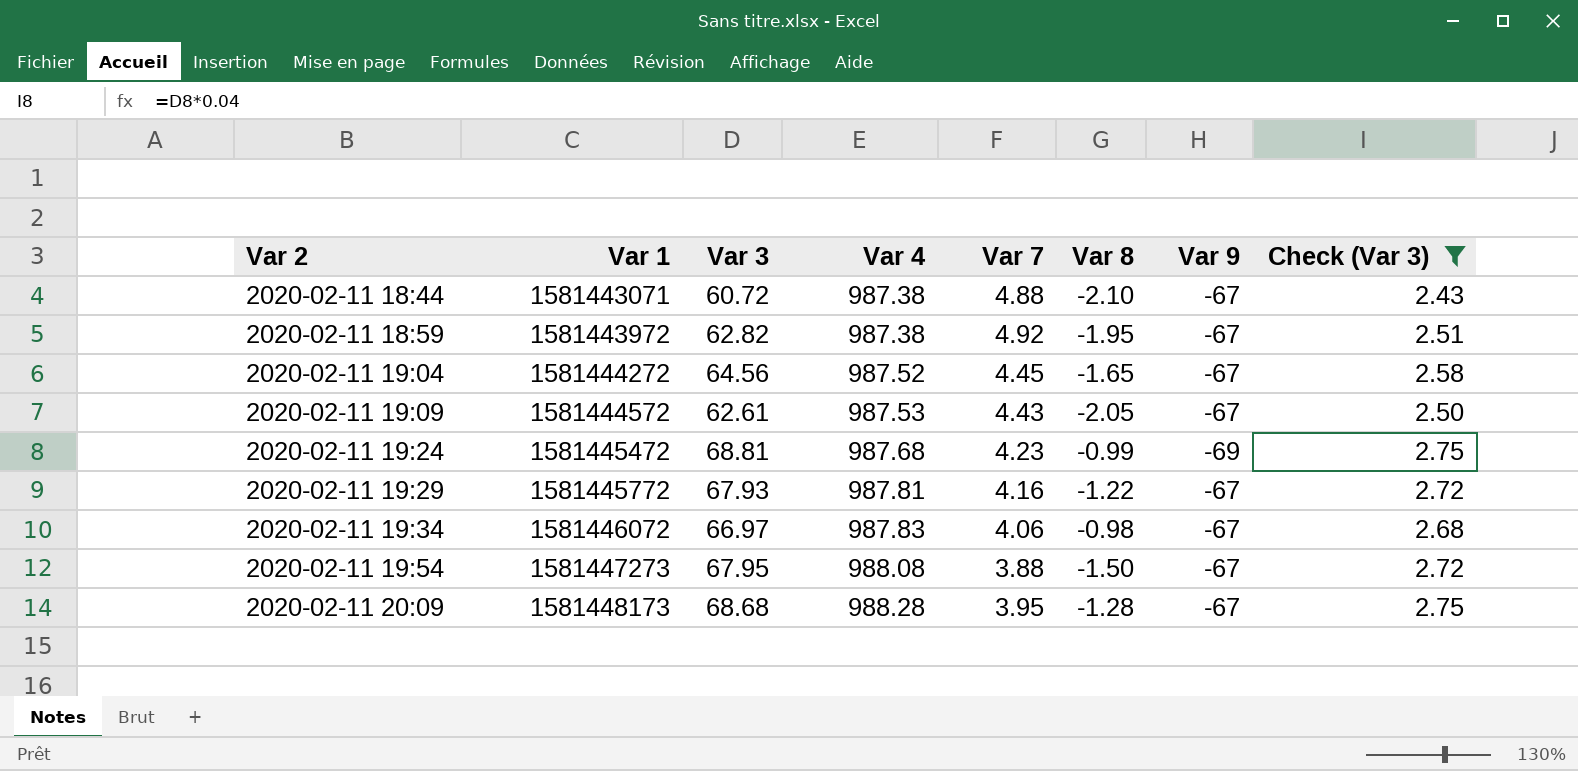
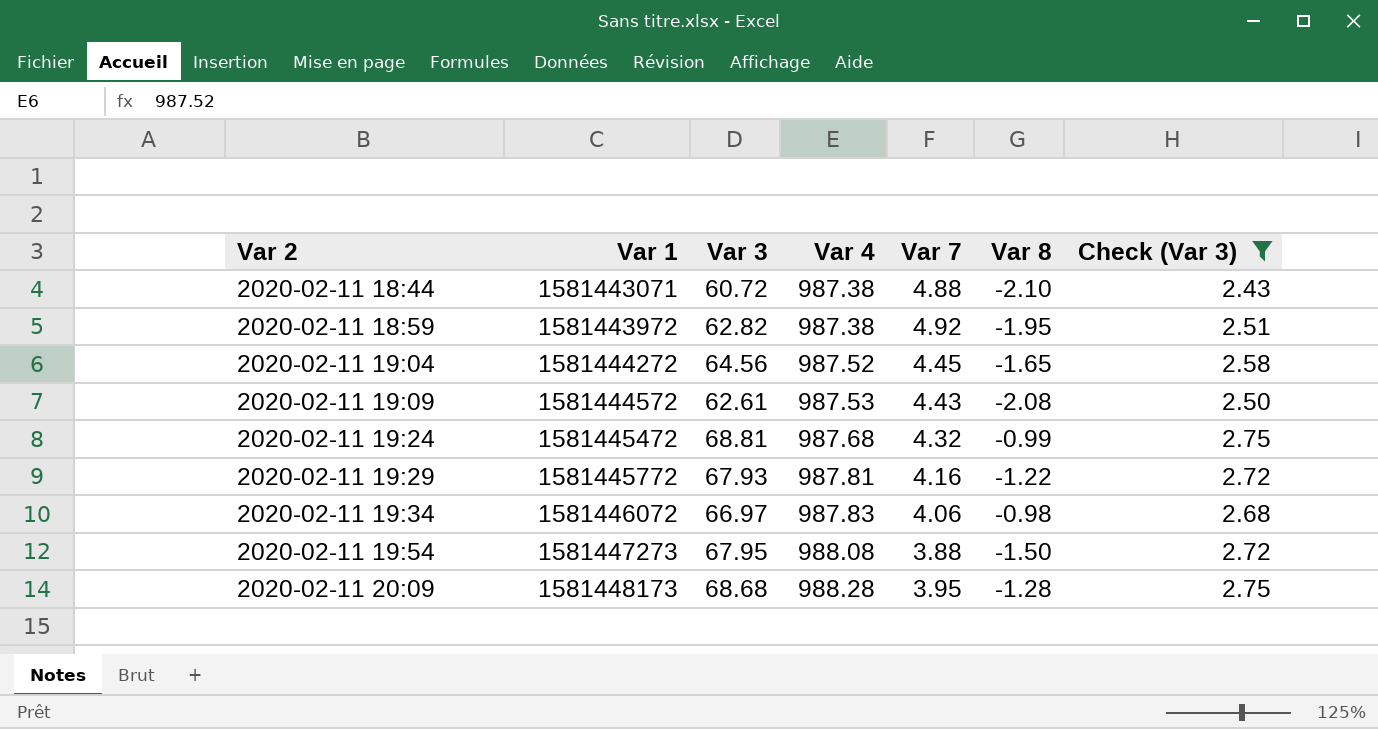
column Var 9 | position: 7 -> none
2020-02-11 19:09 | Var 8: -2.05 -> -2.08
2020-02-11 19:24 | Var 7: 4.23 -> 4.32

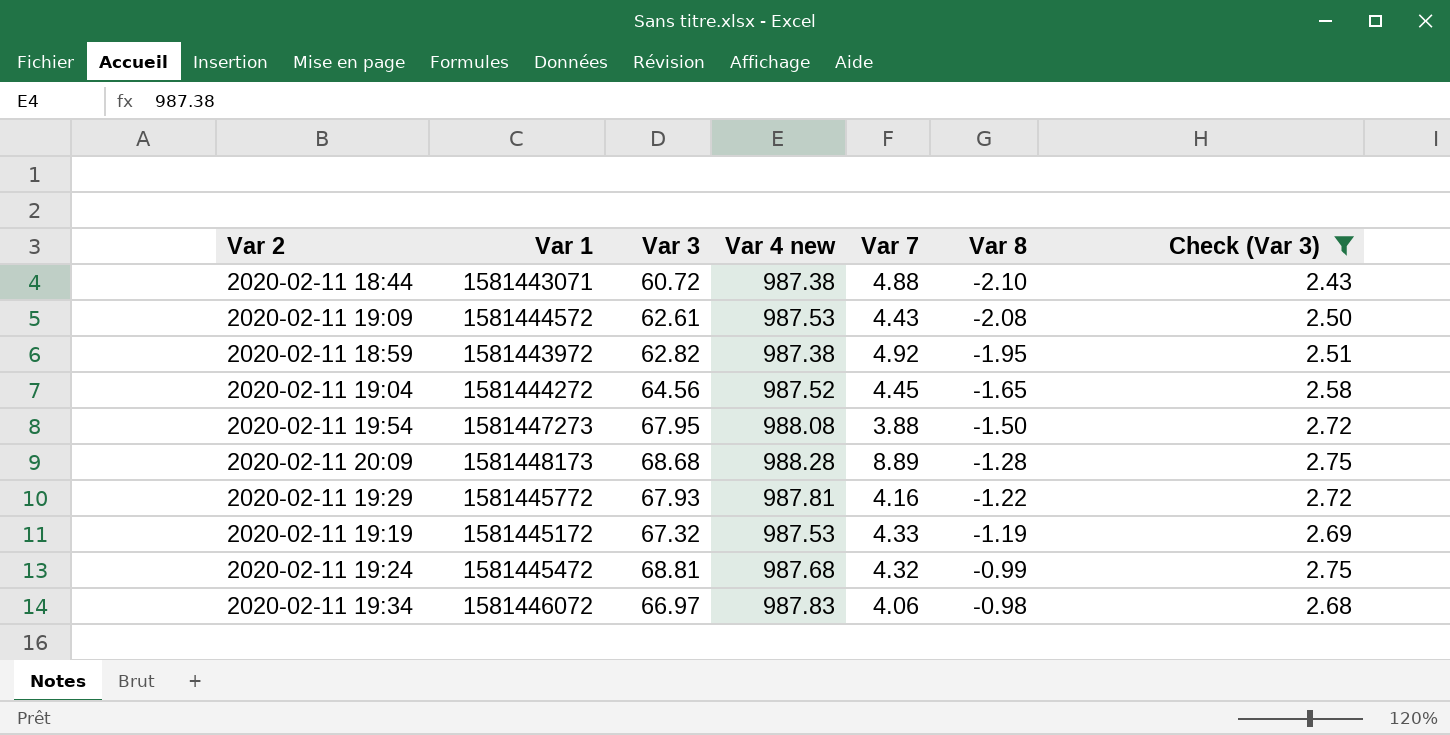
row order: Var 2 ascending -> Var 8 ascending
column name: Var 4 -> Var 4 new
2020-02-11 20:09 | Var 7: 3.95 -> 8.89
row 2020-02-11 19:19: none -> 1581445172 | 67.32 | 987.53 | 4.33 | -1.19 | 2.69

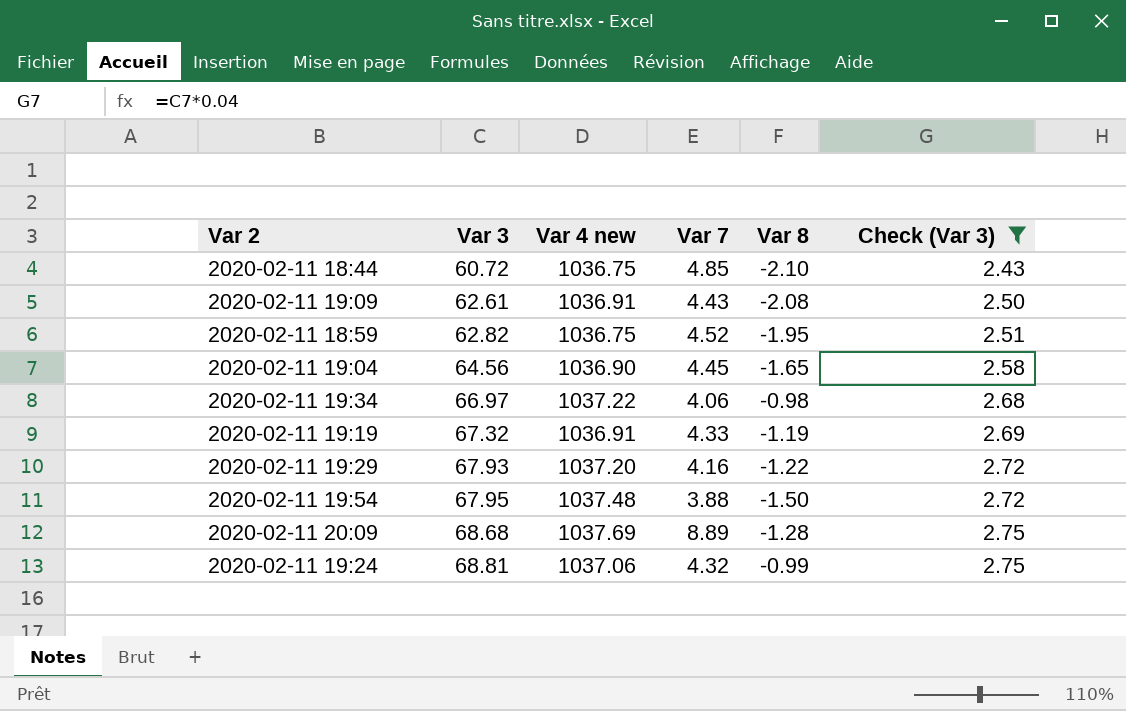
row order: Var 8 ascending -> Var 3 ascending
column Var 1 | position: 2 -> none
2020-02-11 18:44 | Var 4 new: 987.38 -> 1036.75
2020-02-11 18:44 | Var 7: 4.88 -> 4.85
2020-02-11 19:09 | Var 4 new: 987.53 -> 1036.91
2020-02-11 18:59 | Var 4 new: 987.38 -> 1036.75
2020-02-11 18:59 | Var 7: 4.92 -> 4.52
2020-02-11 19:04 | Var 4 new: 987.52 -> 1036.90
2020-02-11 19:34 | Var 4 new: 987.83 -> 1037.22
2020-02-11 19:19 | Var 4 new: 987.53 -> 1036.91
2020-02-11 19:29 | Var 4 new: 987.81 -> 1037.20
2020-02-11 19:54 | Var 4 new: 988.08 -> 1037.48
2020-02-11 20:09 | Var 4 new: 988.28 -> 1037.69
2020-02-11 19:24 | Var 4 new: 987.68 -> 1037.06

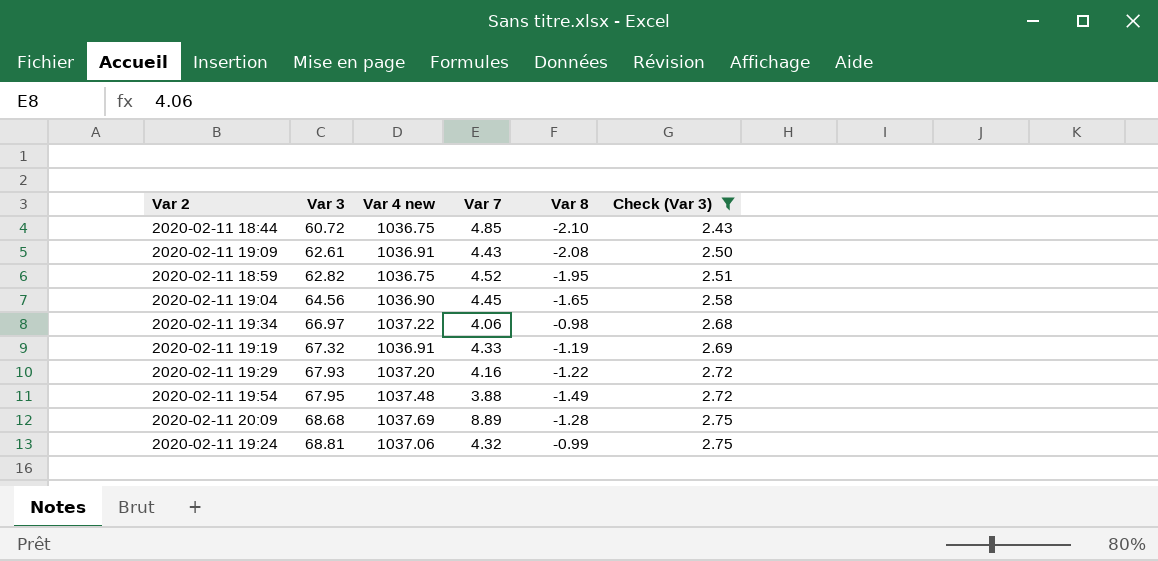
2020-02-11 19:54 | Var 8: -1.50 -> -1.49

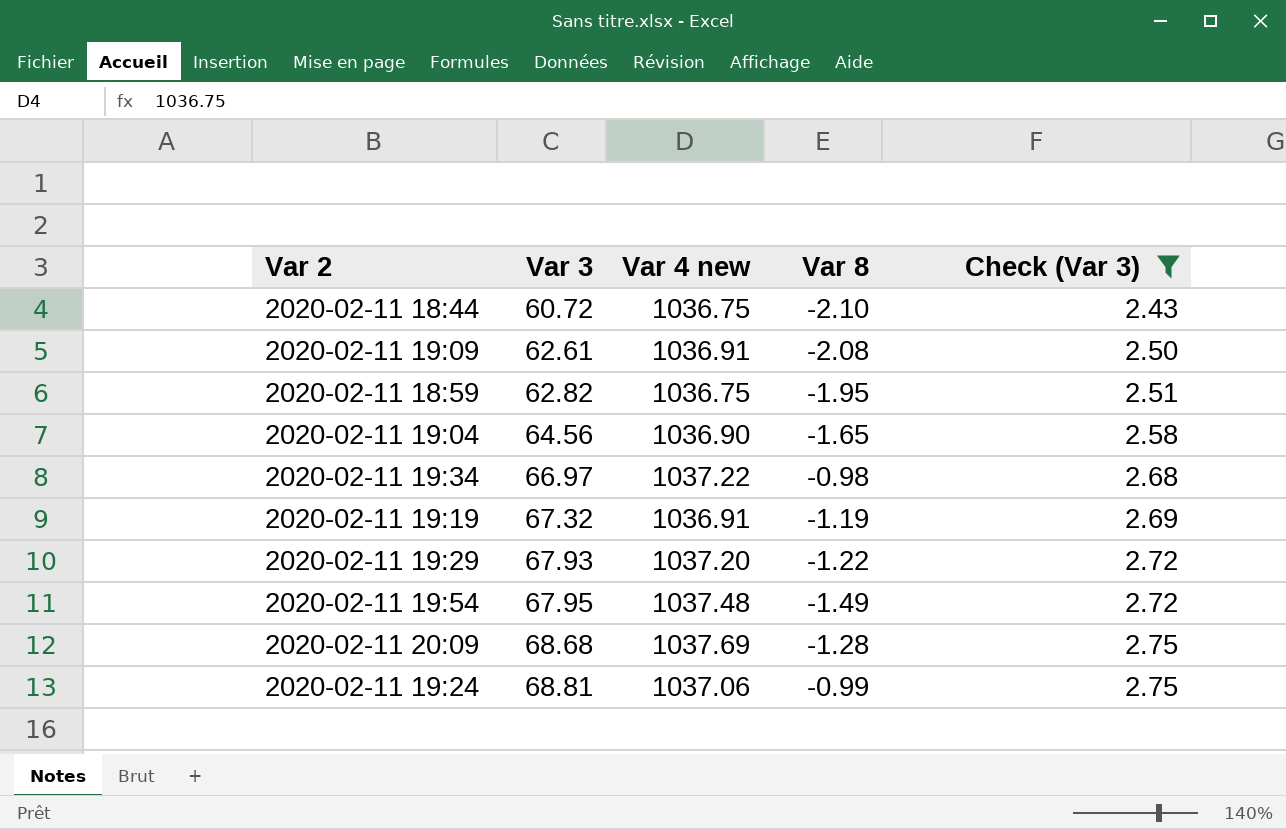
column Var 7 | position: 4 -> none

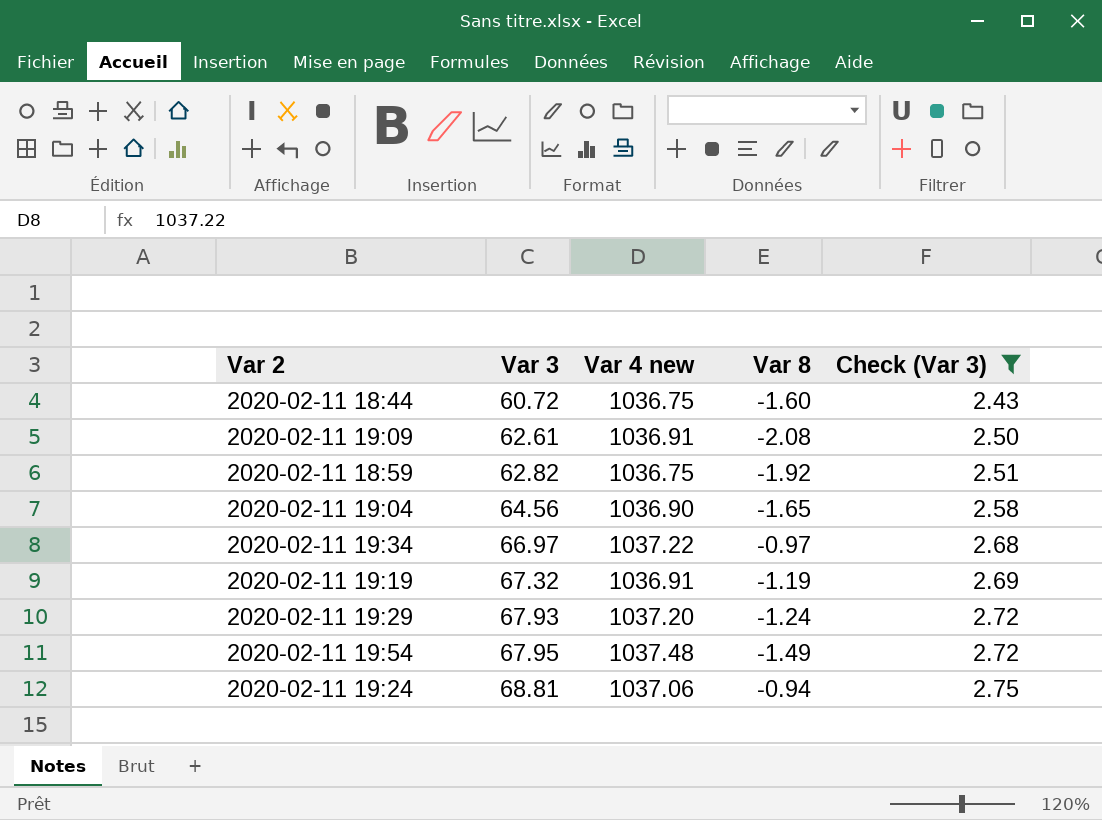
row 2020-02-11 20:09: 68.68 | 1037.69 | -1.28 | 2.75 -> none
2020-02-11 18:44 | Var 8: -2.10 -> -1.60
2020-02-11 18:59 | Var 8: -1.95 -> -1.92
2020-02-11 19:34 | Var 8: -0.98 -> -0.97
2020-02-11 19:29 | Var 8: -1.22 -> -1.24
2020-02-11 19:24 | Var 8: -0.99 -> -0.94

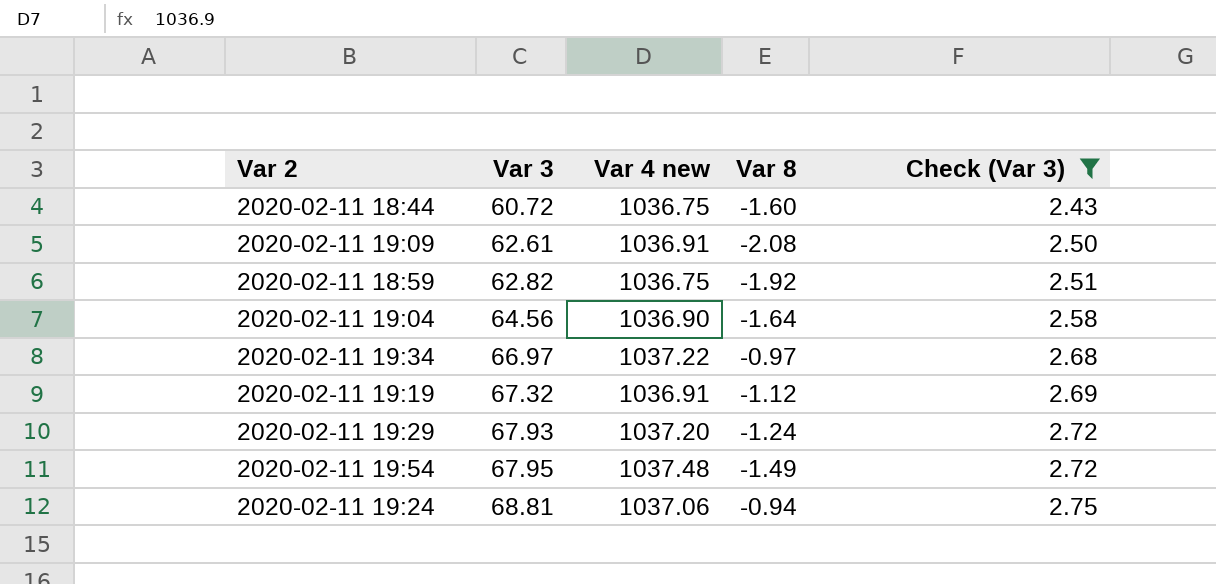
2020-02-11 19:04 | Var 8: -1.65 -> -1.64
2020-02-11 19:19 | Var 8: -1.19 -> -1.12

